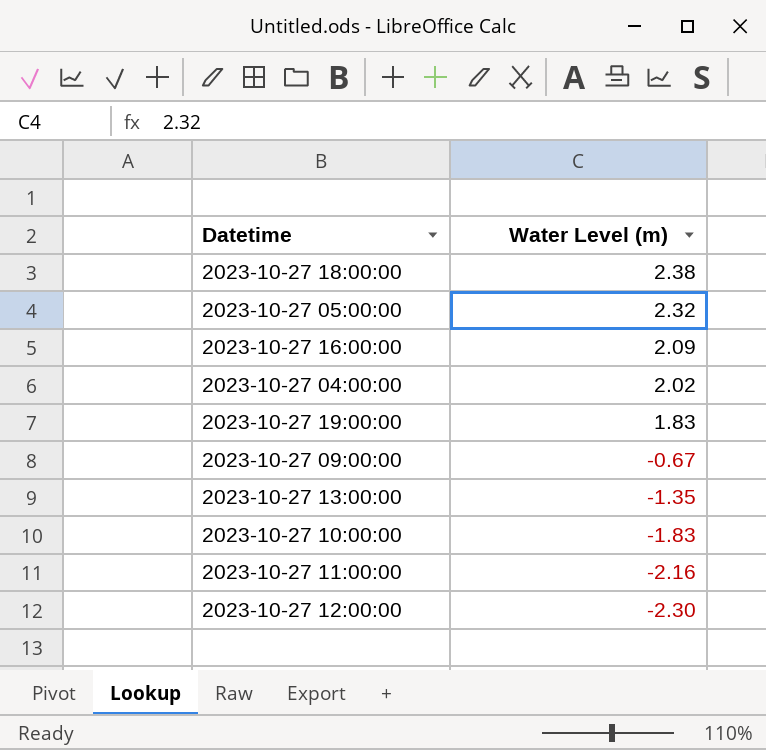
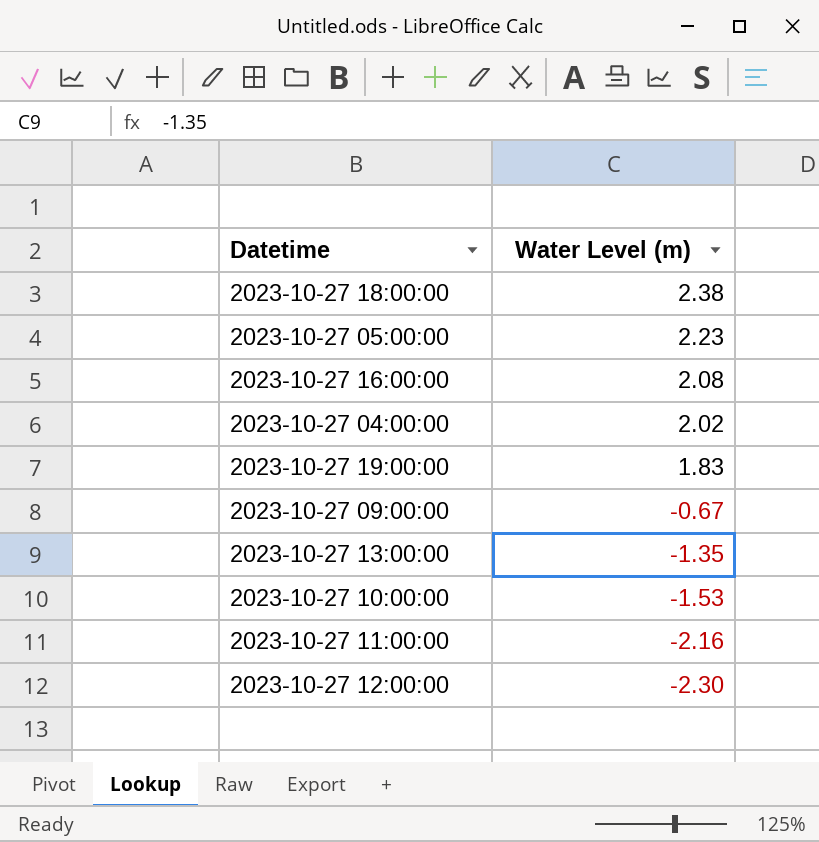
2023-10-27 05:00:00 | Water Level (m): 2.32 -> 2.23
2023-10-27 16:00:00 | Water Level (m): 2.09 -> 2.08
2023-10-27 10:00:00 | Water Level (m): -1.83 -> -1.53

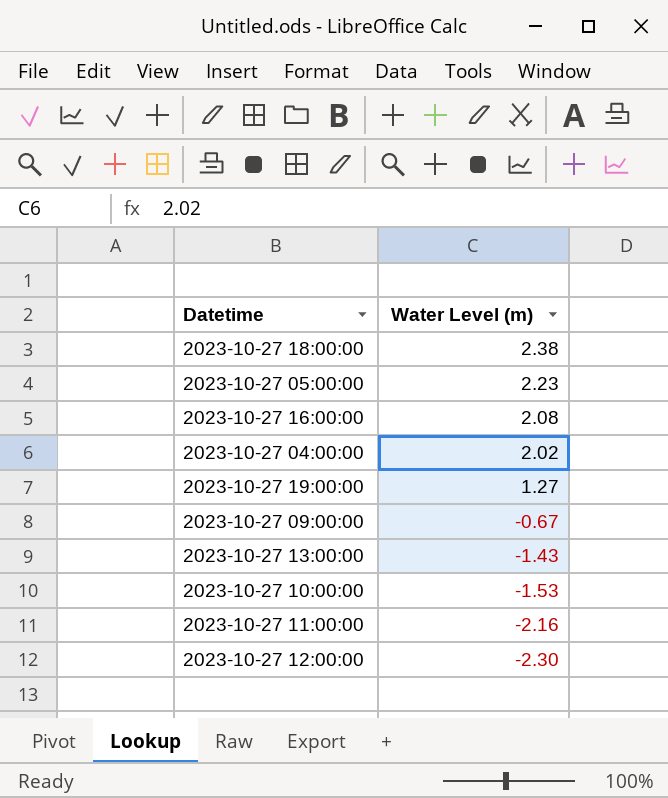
2023-10-27 19:00:00 | Water Level (m): 1.83 -> 1.27
2023-10-27 13:00:00 | Water Level (m): -1.35 -> -1.43

